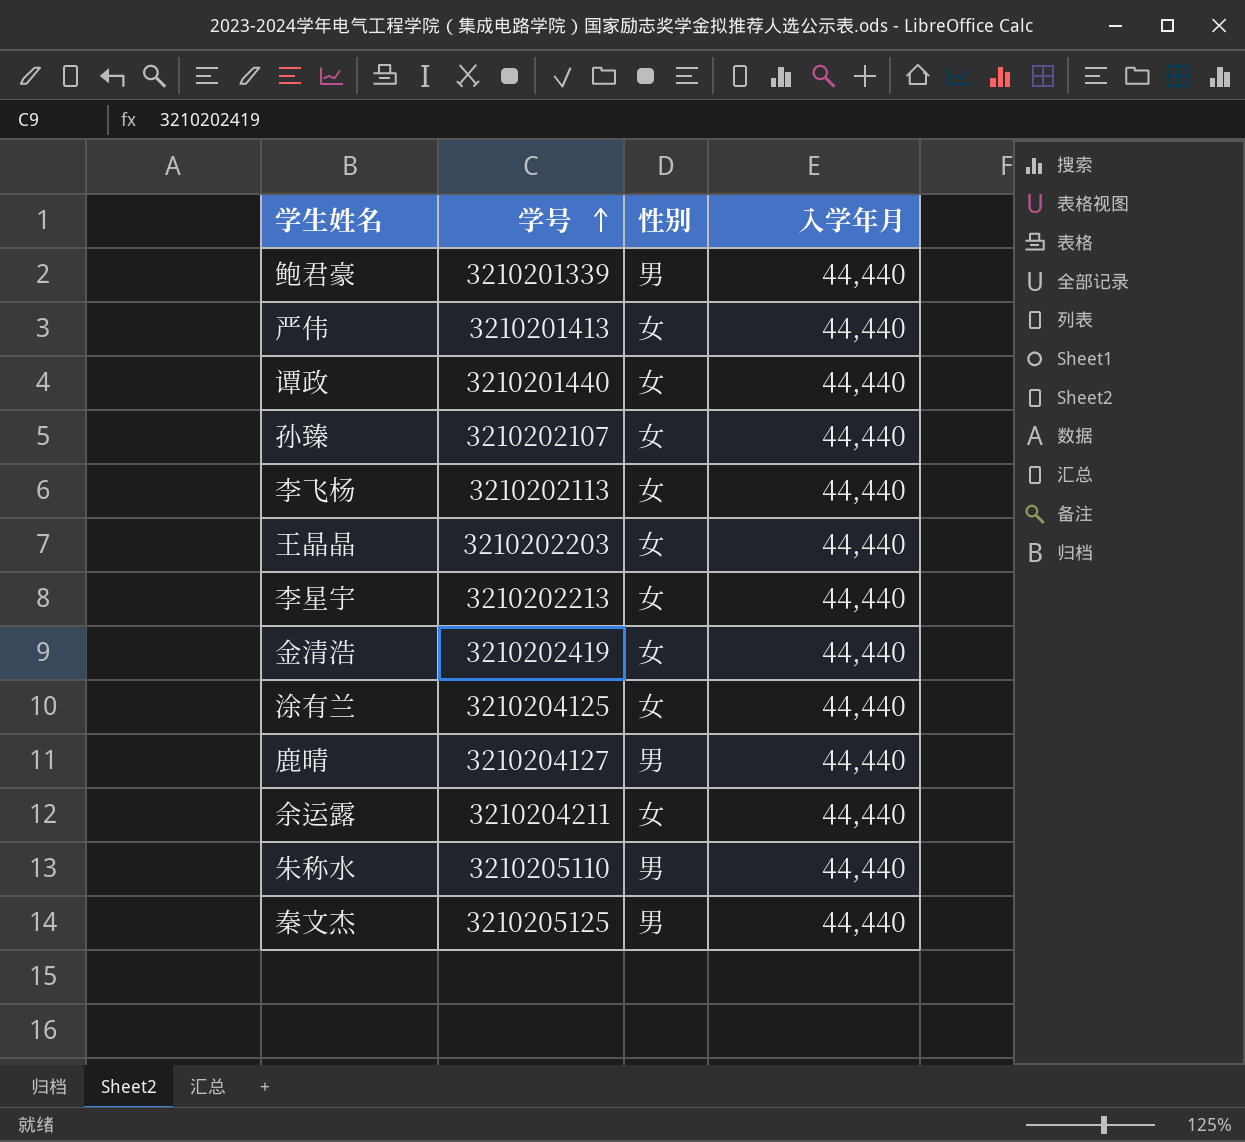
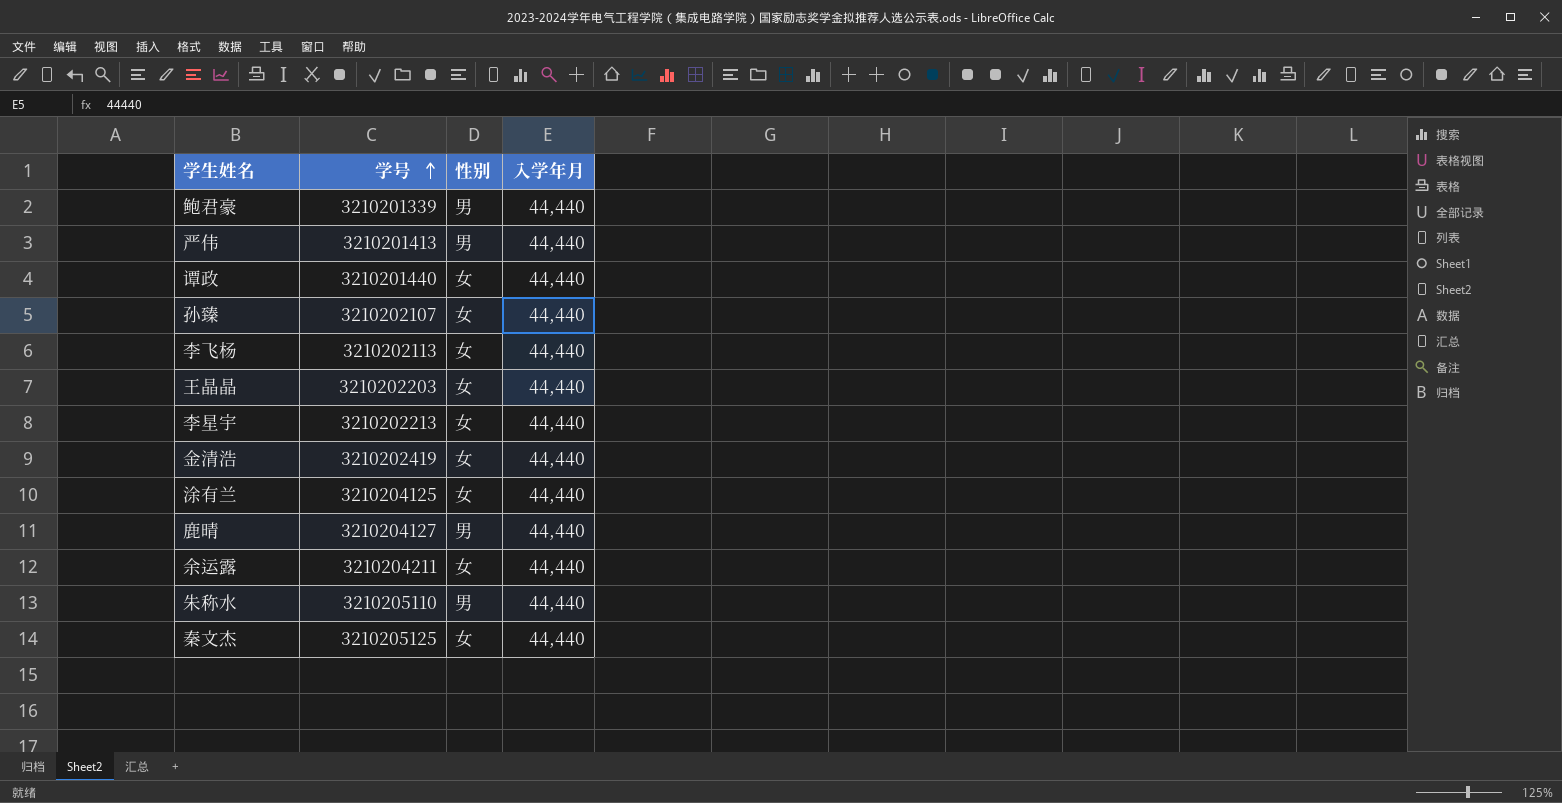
严伟 | 性别: 女 -> 男
秦文杰 | 性别: 男 -> 女

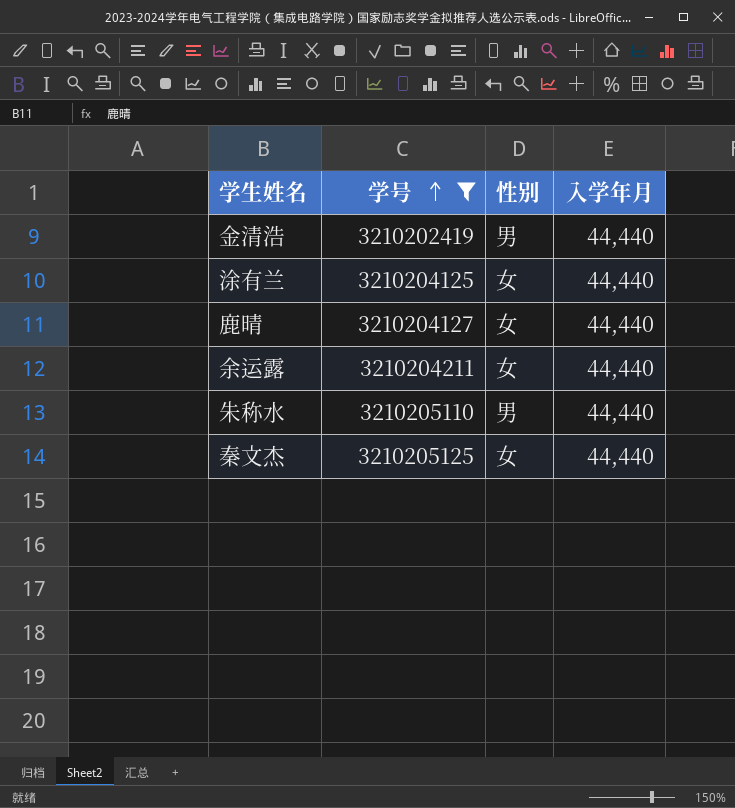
filter: none -> 学号 >= 3210202419
金清浩 | 性别: 女 -> 男
鹿晴 | 性别: 男 -> 女

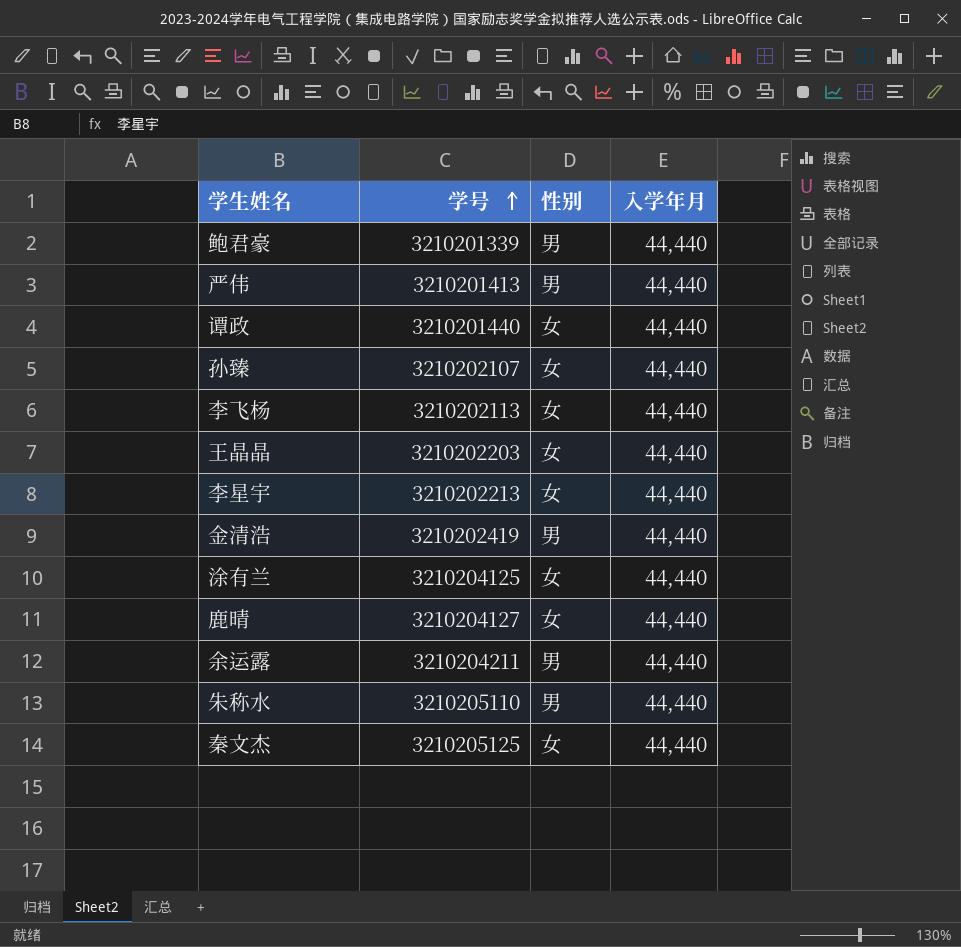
filter: 学号 >= 3210202419 -> none
余运露 | 性别: 女 -> 男

